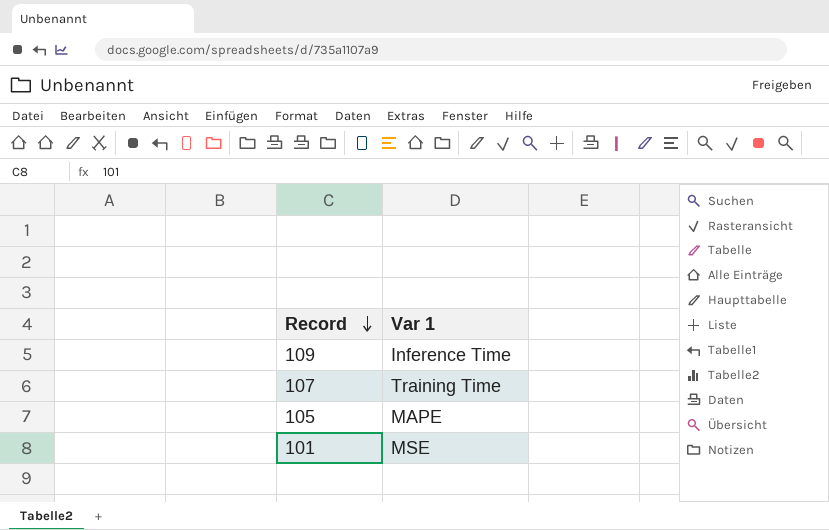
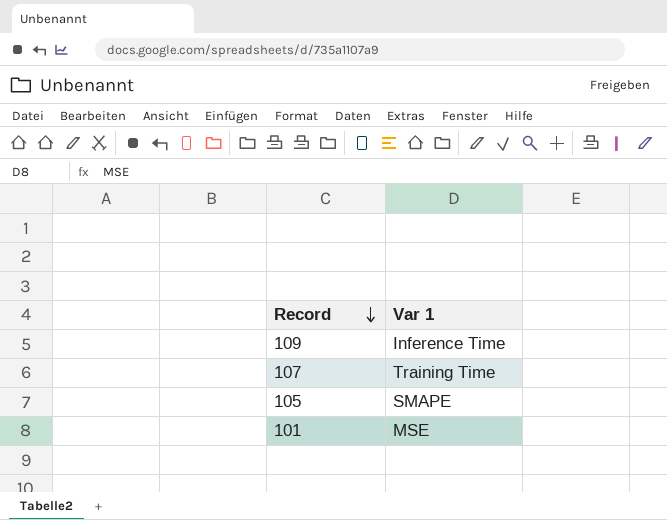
105 | Var 1: MAPE -> SMAPE

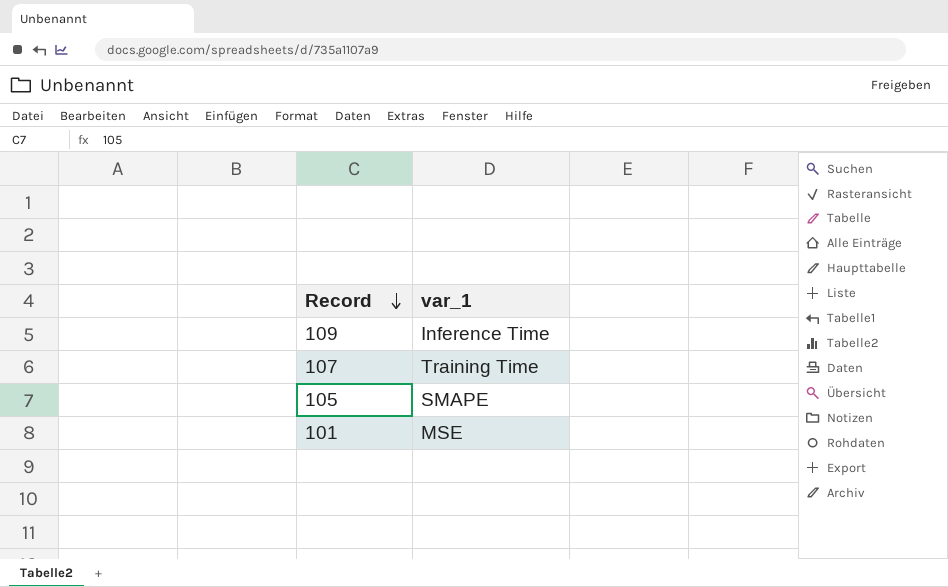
column name: Var 1 -> var_1

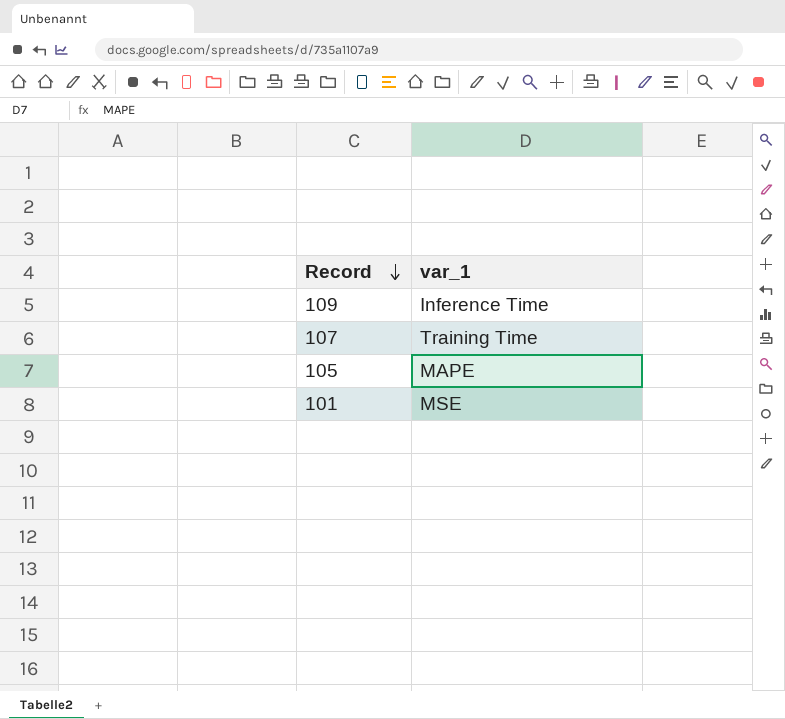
105 | var_1: SMAPE -> MAPE

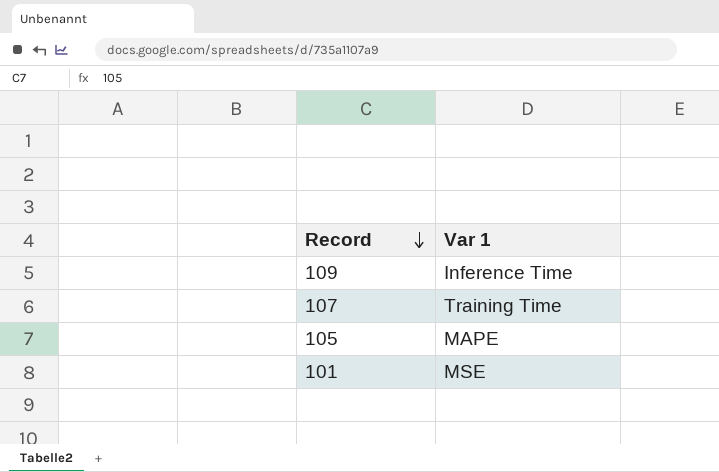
column name: var_1 -> Var 1

